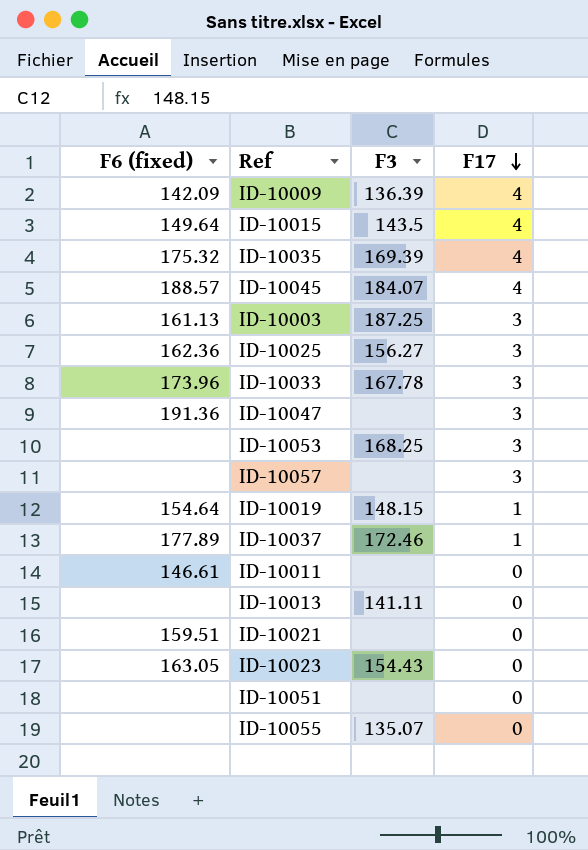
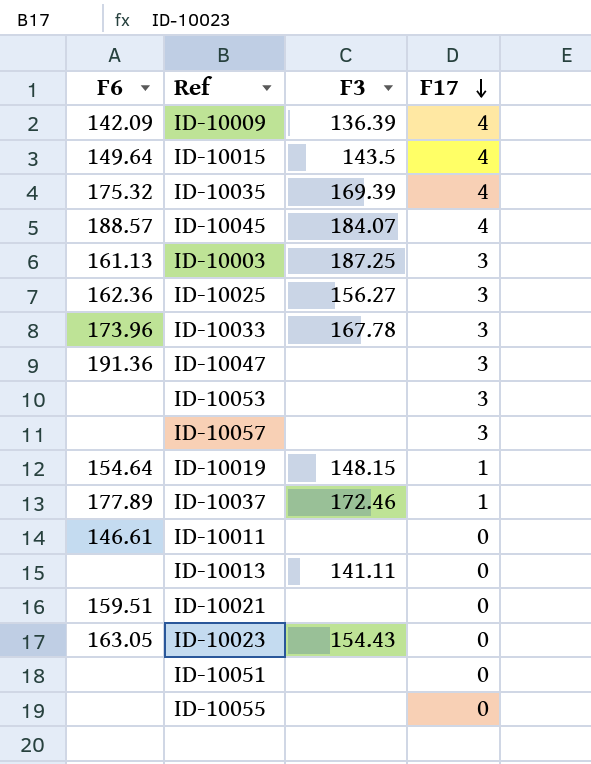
column name: F6 (fixed) -> F6
ID-10053 | F3: 168.25 -> none
ID-10055 | F3: 135.07 -> none

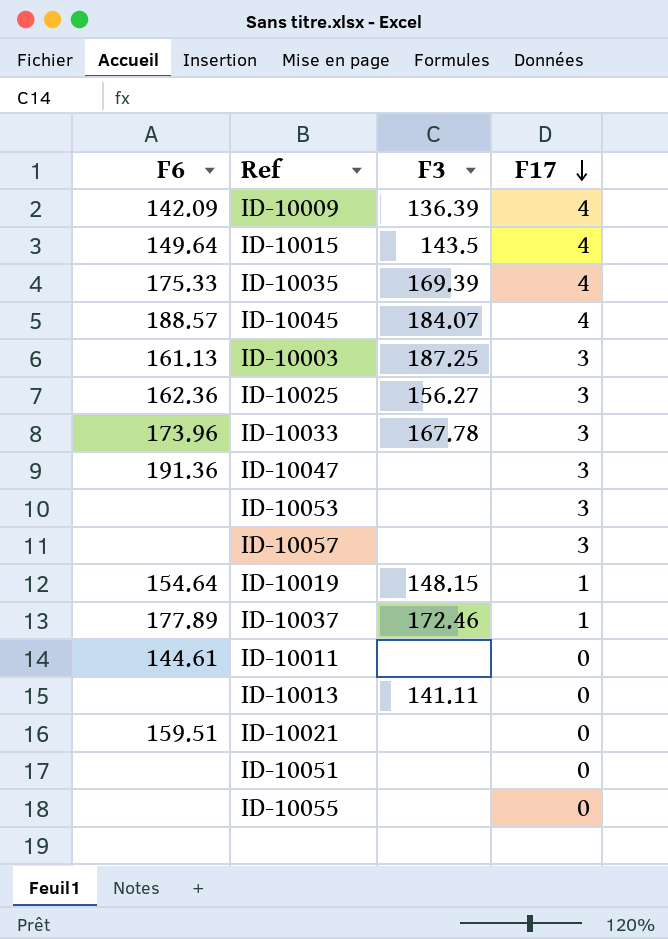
row ID-10023: 163.05 | 154.43 | 0 -> none
ID-10035 | F6: 175.32 -> 175.33
ID-10011 | F6: 146.61 -> 144.61

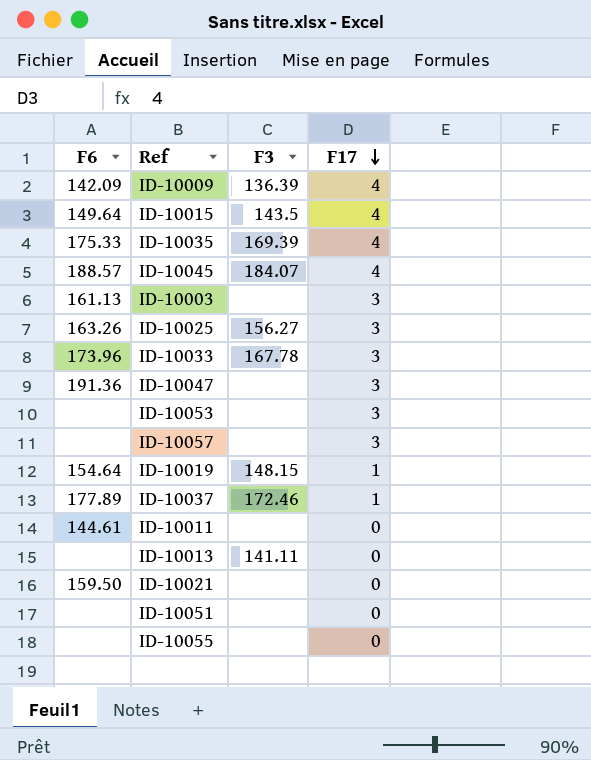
ID-10003 | F3: 187.25 -> none
ID-10025 | F6: 162.36 -> 163.26
ID-10021 | F6: 159.51 -> 159.50

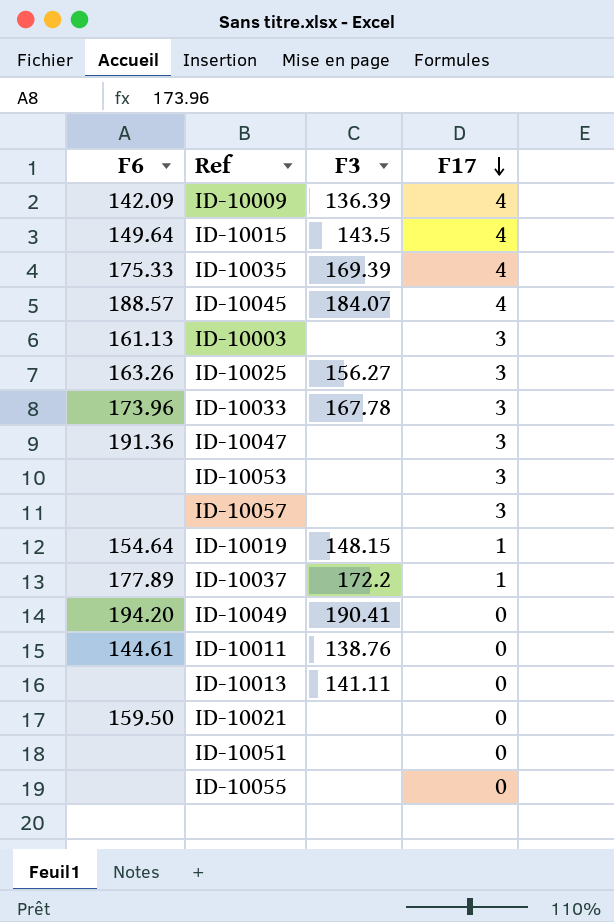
ID-10037 | F3: 172.46 -> 172.2
row ID-10049: none -> 194.20 | 190.41 | 0
ID-10011 | F3: none -> 138.76

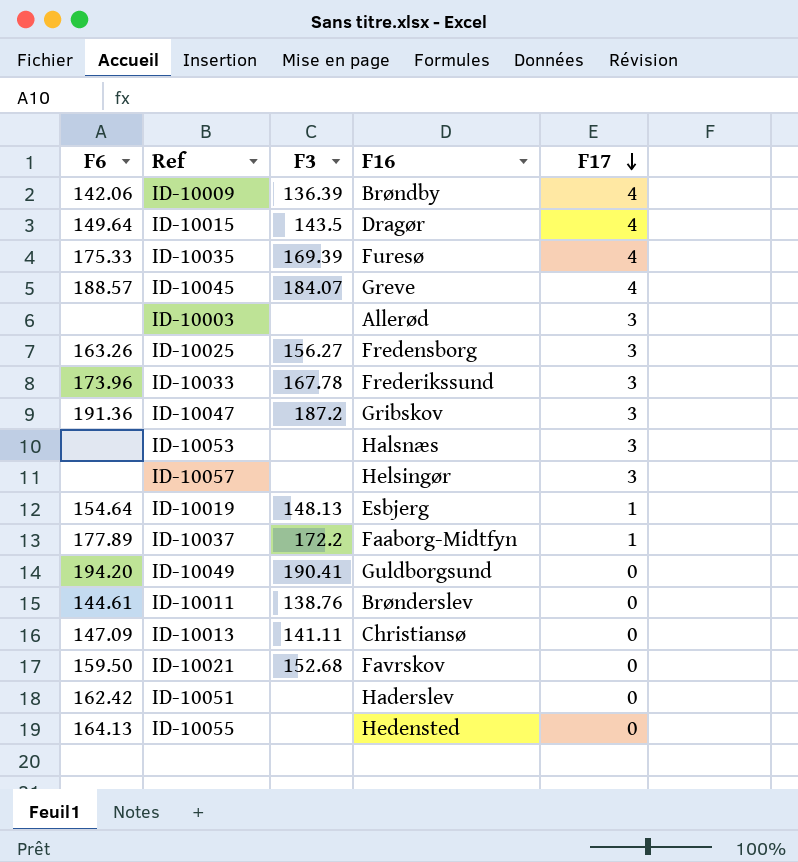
column F16 | position: none -> 4
ID-10009 | F6: 142.09 -> 142.06
ID-10003 | F6: 161.13 -> none
ID-10047 | F3: none -> 187.2
ID-10019 | F3: 148.15 -> 148.13
ID-10013 | F6: none -> 147.09
ID-10021 | F3: none -> 152.68
ID-10051 | F6: none -> 162.42
ID-10055 | F6: none -> 164.13

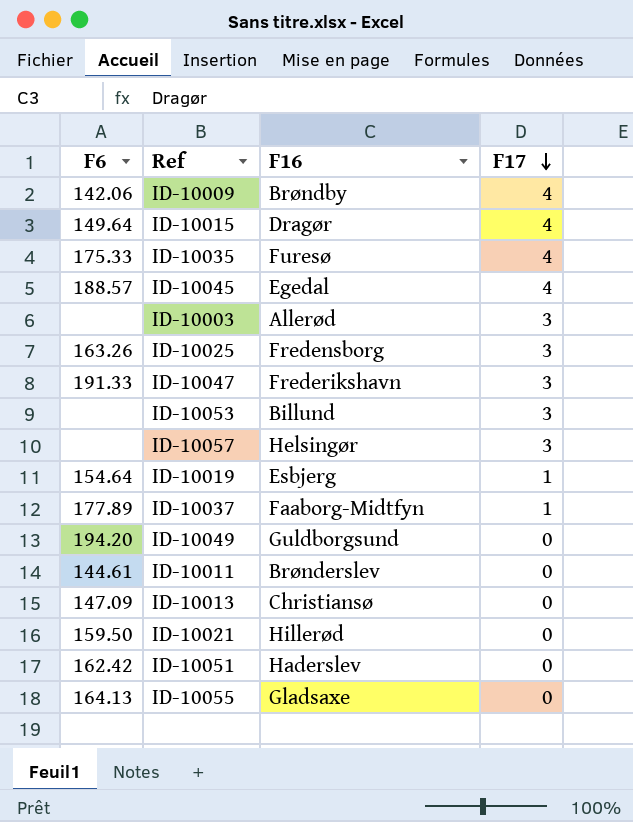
column F3 | position: 3 -> none
row ID-10033: 173.96 | 167.78 | Frederikssund | 3 -> none
ID-10045 | F16: Greve -> Egedal
ID-10047 | F6: 191.36 -> 191.33
ID-10047 | F16: Gribskov -> Frederikshavn
ID-10053 | F16: Halsnæs -> Billund
ID-10021 | F16: Favrskov -> Hillerød
ID-10055 | F16: Hedensted -> Gladsaxe

